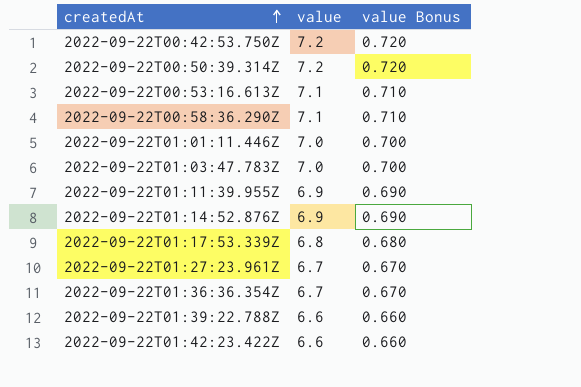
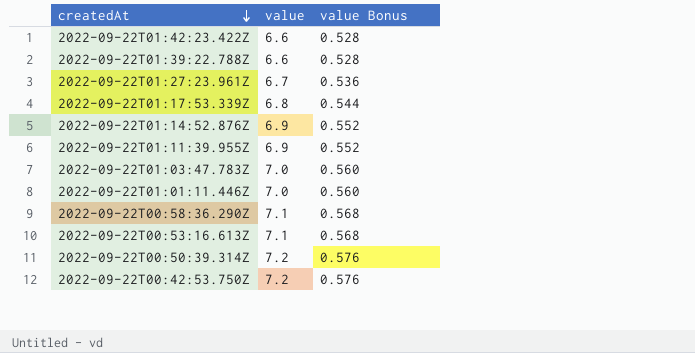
row order: createdAt ascending -> createdAt descending
column value Bonus | formula: [value] * 0.1 -> [value] * 0.08
row 2022-09-22T01:36:36.354Z: 6.7 | 0.670 -> none

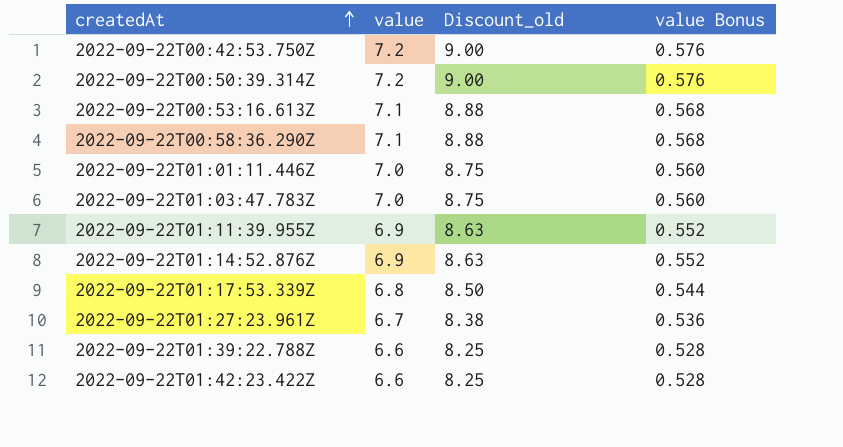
row order: createdAt descending -> createdAt ascending
column Discount_old | formula: none -> [value] * 1.25

